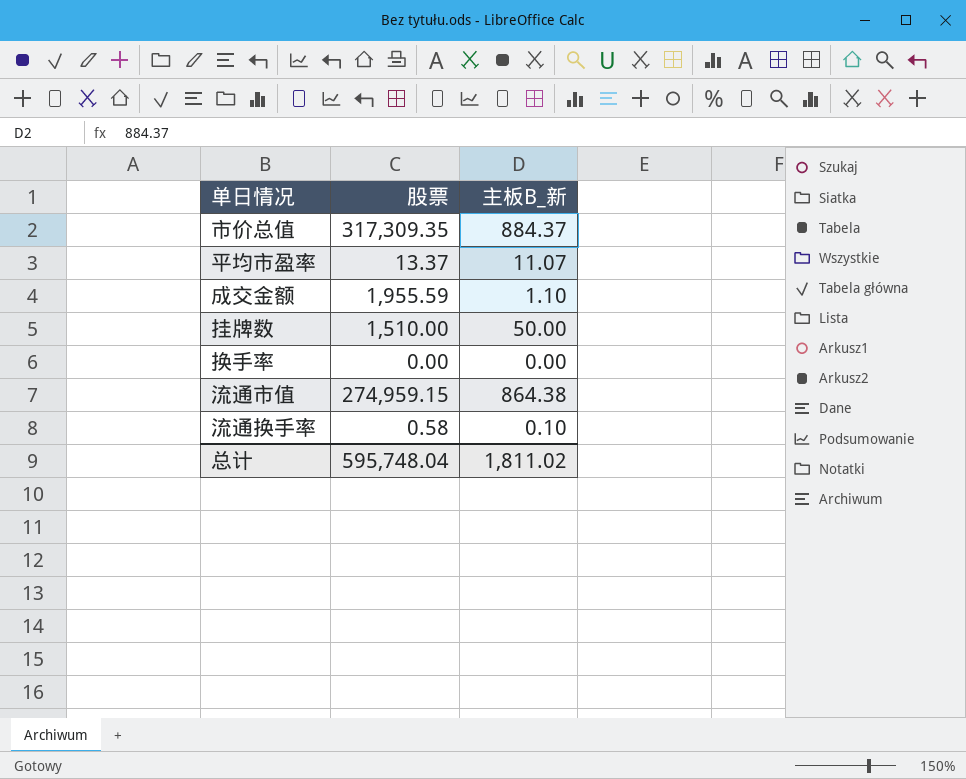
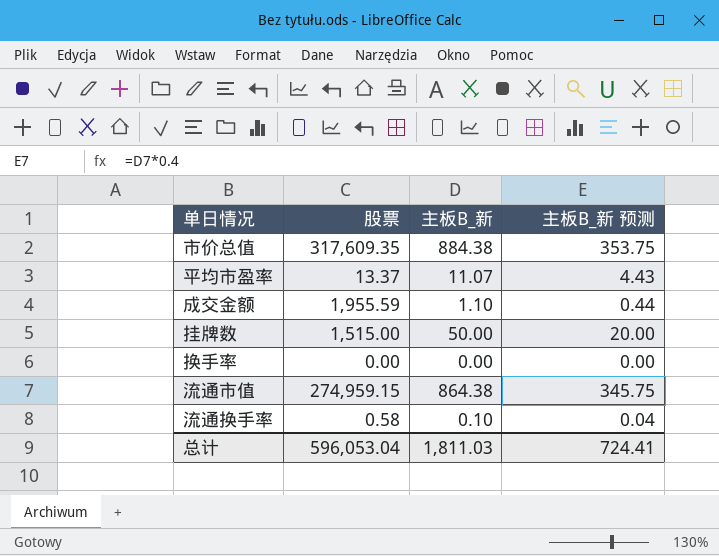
column 主板B_新 预测 | formula: none -> [主板B_新] * 0.4
市价总值 | 股票: 317,309.35 -> 317,609.35
市价总值 | 主板B_新: 884.37 -> 884.38
挂牌数 | 股票: 1,510.00 -> 1,515.00
总计 | 股票: 595,748.04 -> 596,053.04
总计 | 主板B_新: 1,811.02 -> 1,811.03

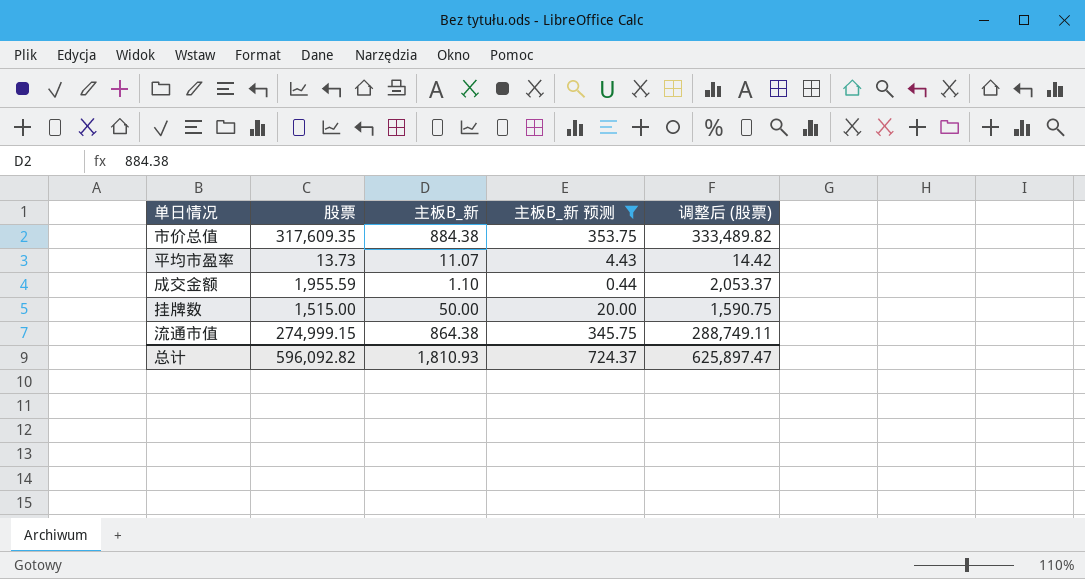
filter: none -> 主板B_新 预测 >= 0.44
column 调整后 (股票) | formula: none -> [股票] * 1.05
平均市盈率 | 股票: 13.37 -> 13.73
流通市值 | 股票: 274,959.15 -> 274,999.15
总计 | 股票: 596,053.04 -> 596,092.82
总计 | 主板B_新: 1,811.03 -> 1,810.93
总计 | 主板B_新 预测: 724.41 -> 724.37

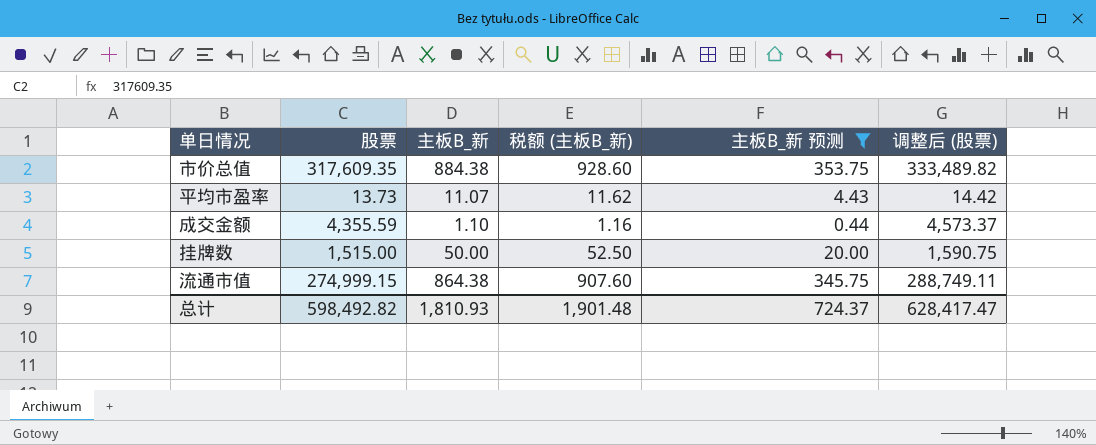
column 税额 (主板B_新) | formula: none -> [主板B_新] * 1.05
成交金额 | 股票: 1,955.59 -> 4,355.59
成交金额 | 调整后 (股票): 2,053.37 -> 4,573.37
总计 | 股票: 596,092.82 -> 598,492.82
总计 | 调整后 (股票): 625,897.47 -> 628,417.47

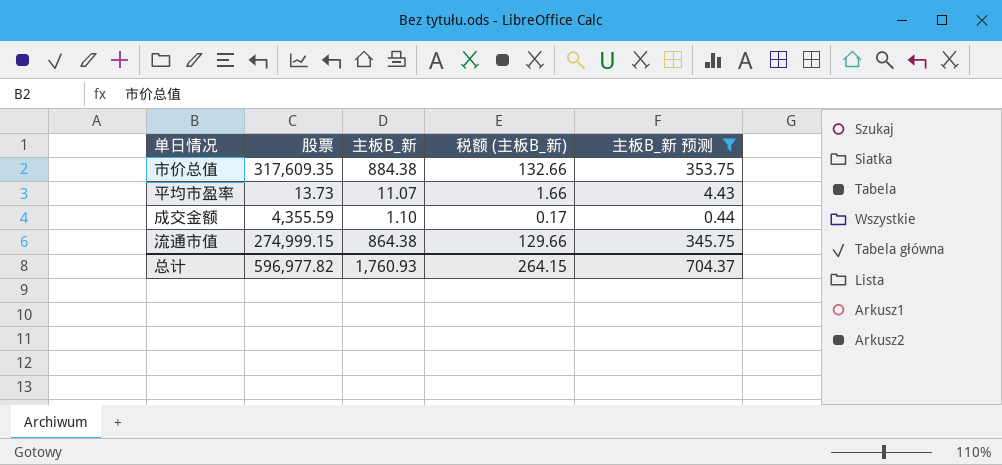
column 调整后 (股票) | formula: [股票] * 1.05 -> none
column 税额 (主板B_新) | formula: [主板B_新] * 1.05 -> [主板B_新] * 0.15
row 挂牌数: 1,515.00 | 50.00 | 52.50 | 20.00 | 1,590.75 -> none
总计 | 股票: 598,492.82 -> 596,977.82
总计 | 主板B_新: 1,810.93 -> 1,760.93
总计 | 税额 (主板B_新): 1,901.48 -> 264.15
总计 | 主板B_新 预测: 724.37 -> 704.37

